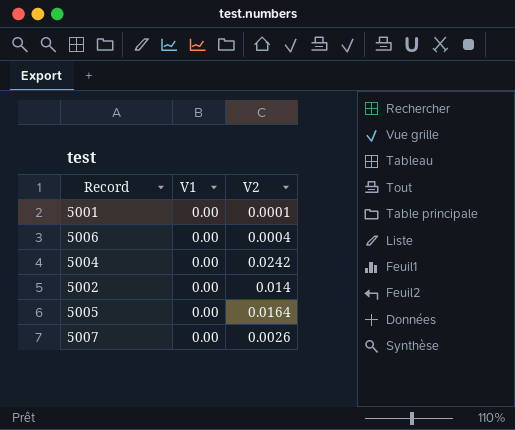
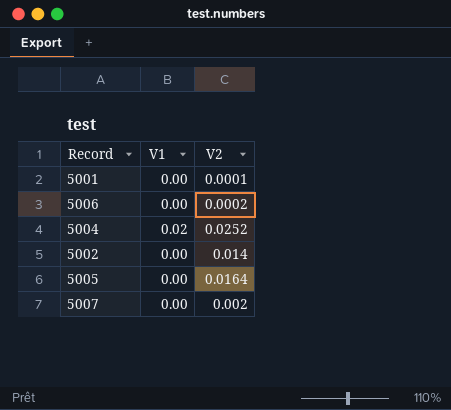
5006 | V2: 0.0004 -> 0.0002
5004 | V1: 0.00 -> 0.02
5004 | V2: 0.0242 -> 0.0252
5007 | V2: 0.0026 -> 0.002

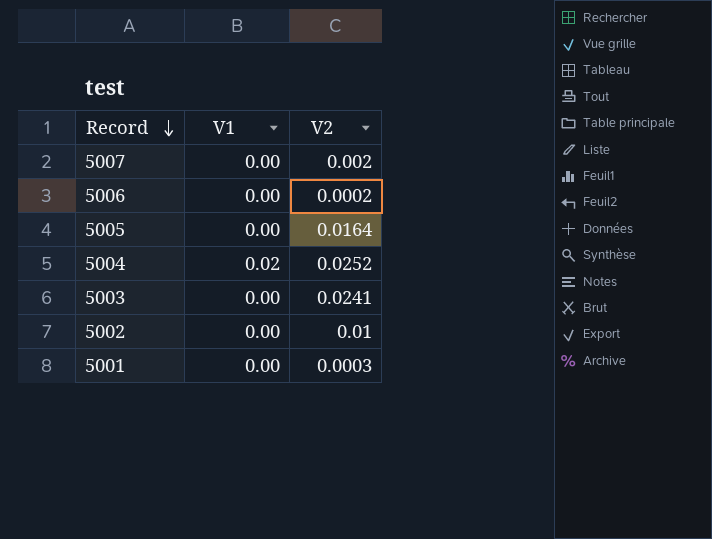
row order: none -> Record descending
row 5003: none -> 0.00 | 0.0241
5002 | V2: 0.014 -> 0.01
5001 | V2: 0.0001 -> 0.0003

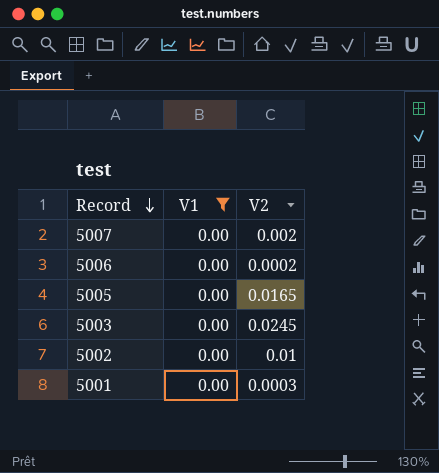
filter: none -> V1 = 0.00
5005 | V2: 0.0164 -> 0.0165
5003 | V2: 0.0241 -> 0.0245

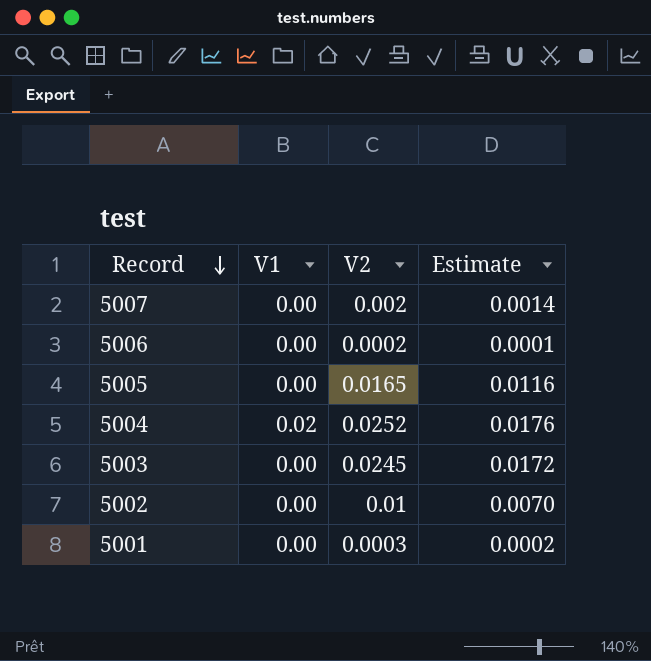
filter: V1 = 0.00 -> none
column Estimate | formula: none -> [V2] * 0.7

